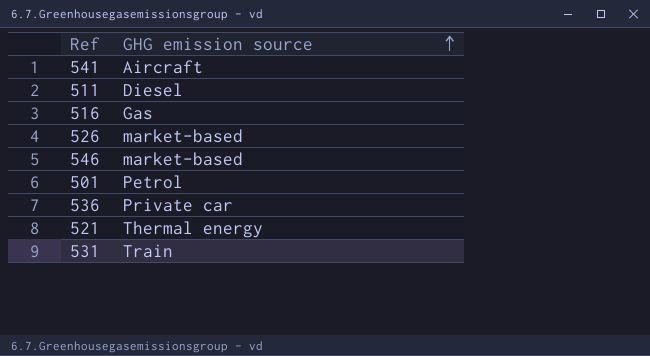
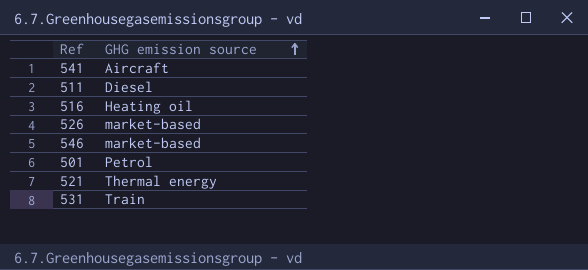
row 536: Private car -> none
516 | GHG emission source: Gas -> Heating oil

